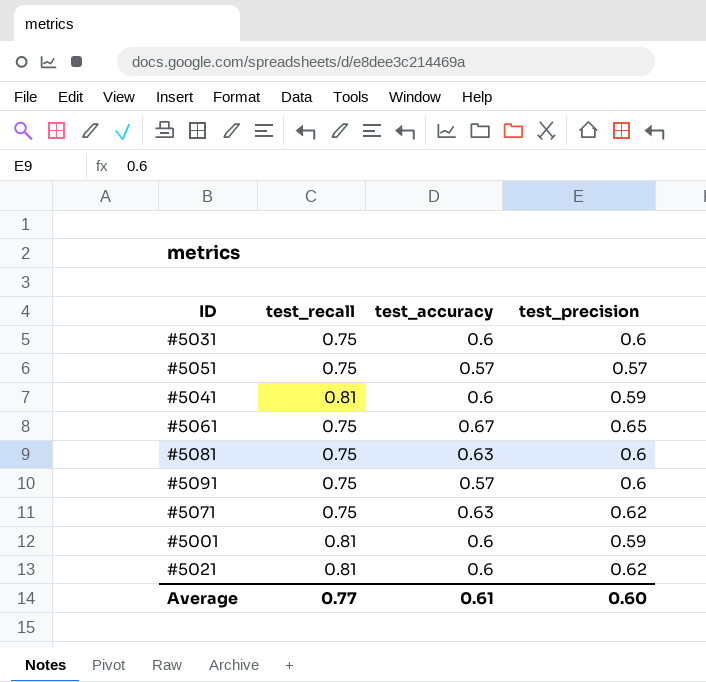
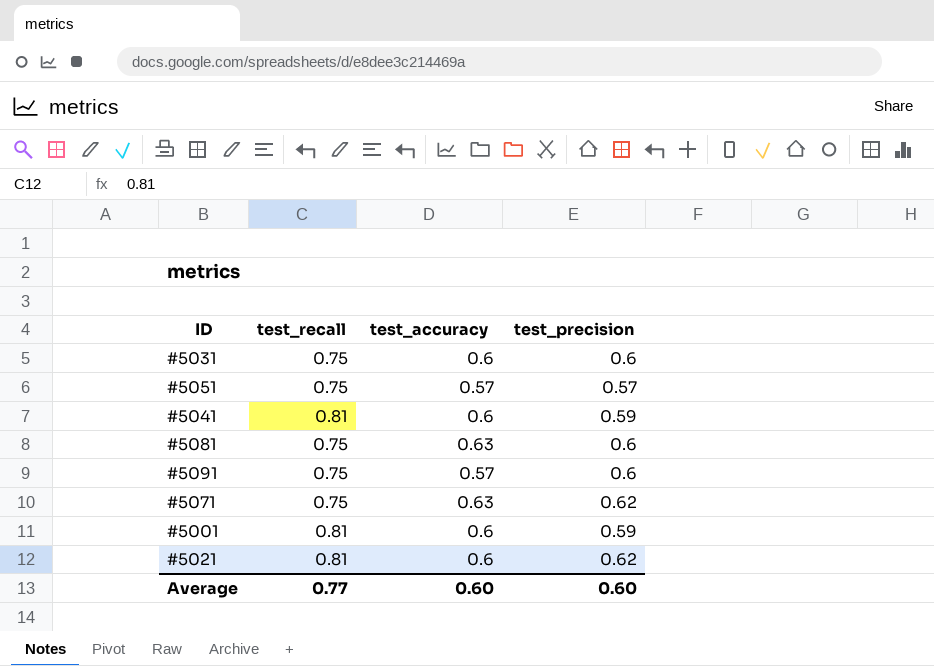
row #5061: 0.75 | 0.67 | 0.65 -> none
Average | test_accuracy: 0.61 -> 0.60

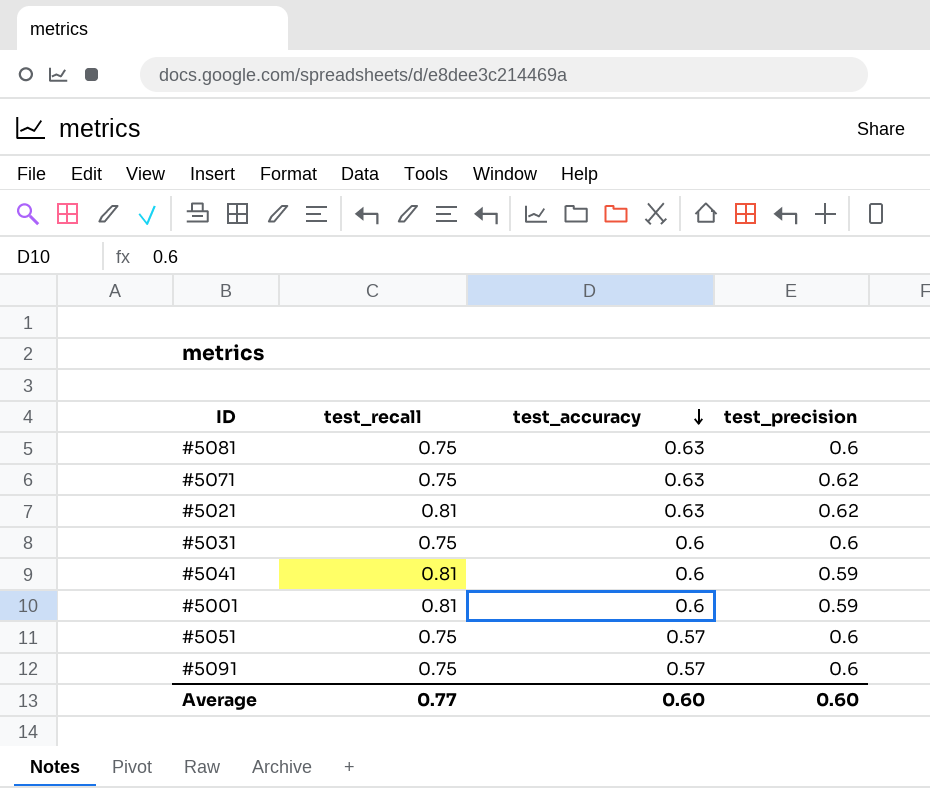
row order: none -> test_accuracy descending
#5021 | test_accuracy: 0.6 -> 0.63
#5051 | test_precision: 0.57 -> 0.6

